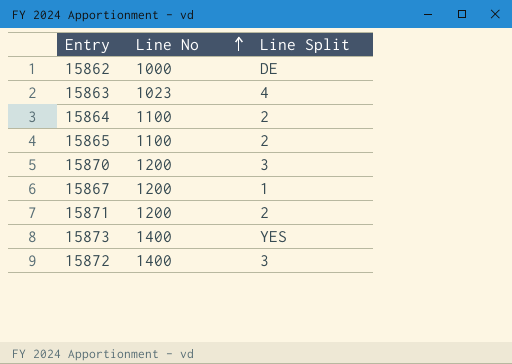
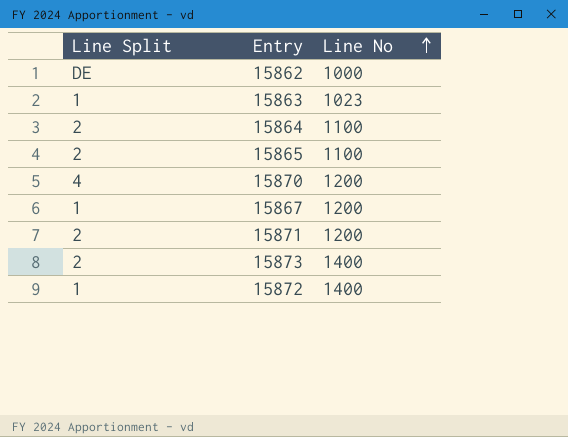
column Line Split | position: 3 -> 1
15863 | Line Split: 4 -> 1
15870 | Line Split: 3 -> 4
15873 | Line Split: YES -> 2
15872 | Line Split: 3 -> 1

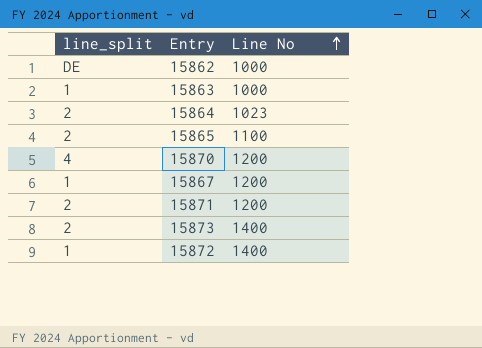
column name: Line Split -> line_split
15863 | Line No: 1023 -> 1000
15864 | Line No: 1100 -> 1023

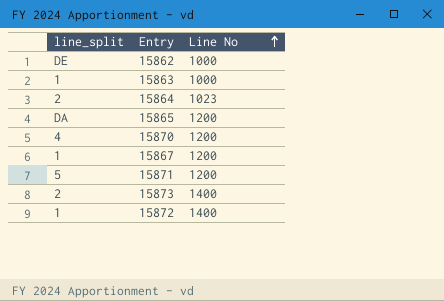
15865 | line_split: 2 -> DA
15865 | Line No: 1100 -> 1200
15871 | line_split: 2 -> 5

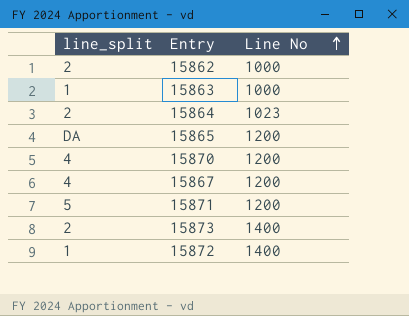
15862 | line_split: DE -> 2
15867 | line_split: 1 -> 4

